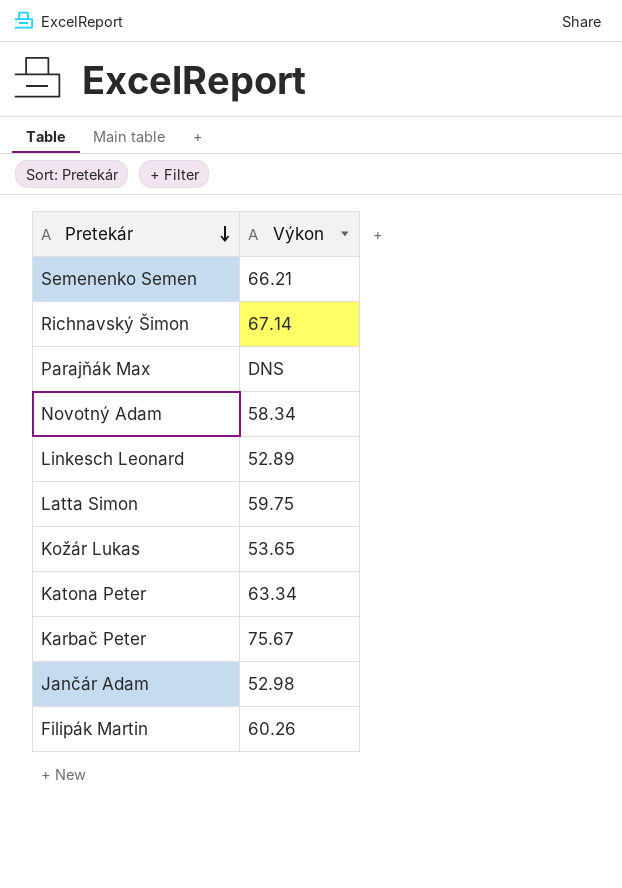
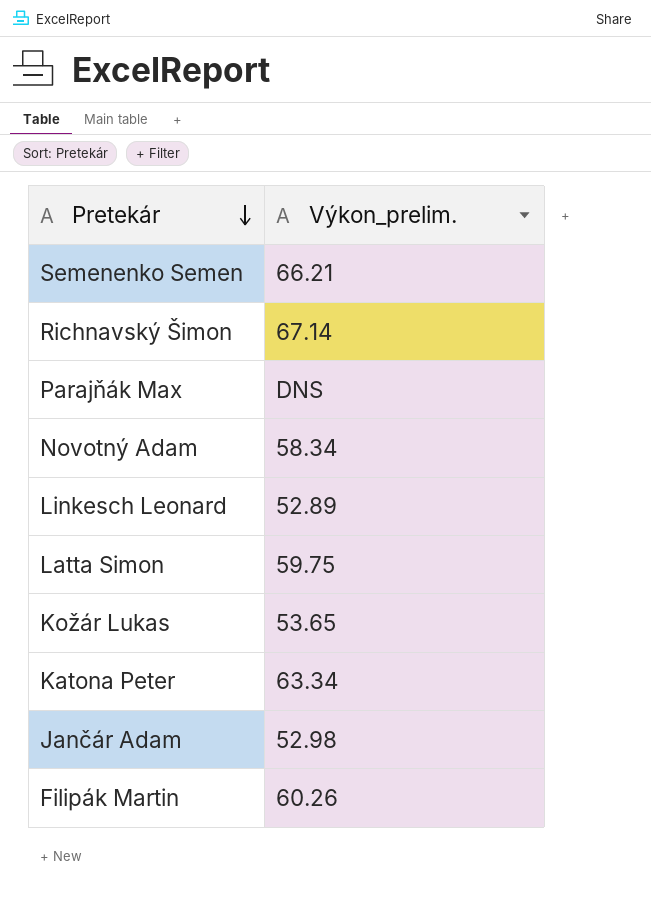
column name: Výkon -> Výkon_prelim.
row Karbač Peter: 75.67 -> none

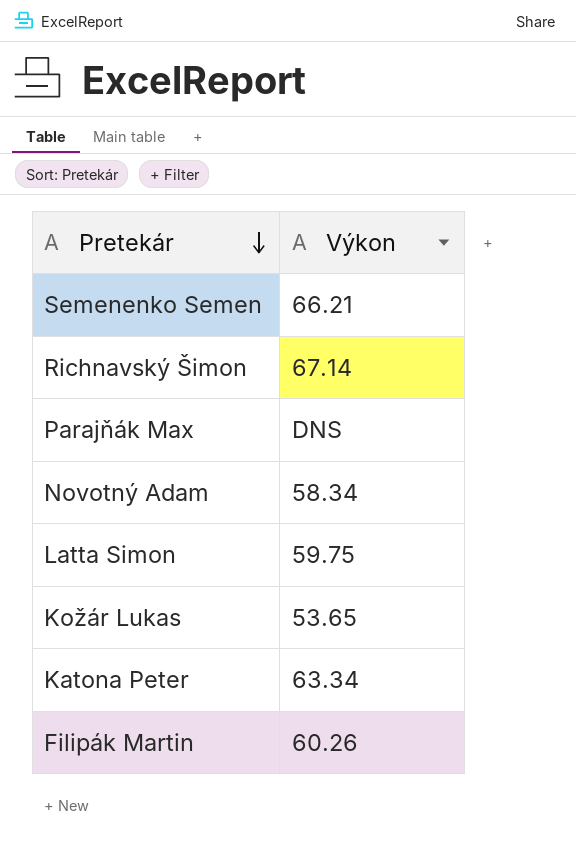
column name: Výkon_prelim. -> Výkon
row Linkesch Leonard: 52.89 -> none
row Jančár Adam: 52.98 -> none

